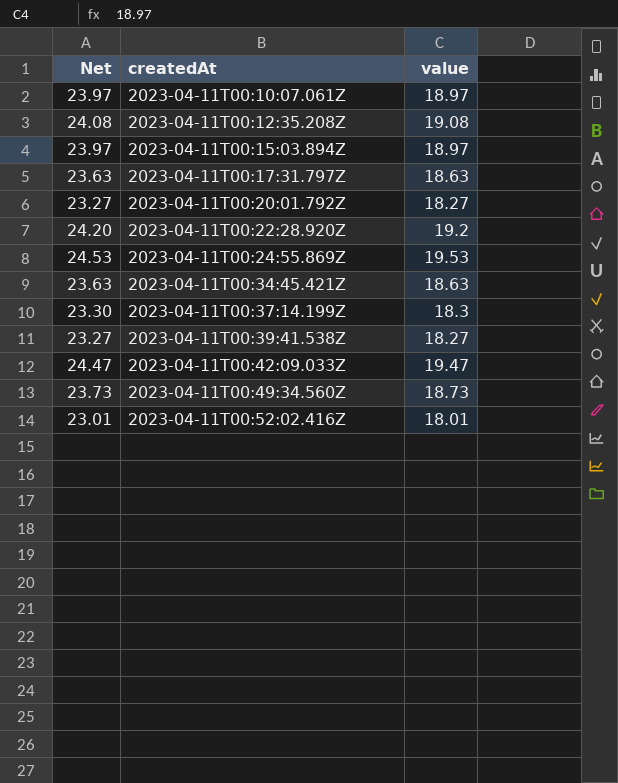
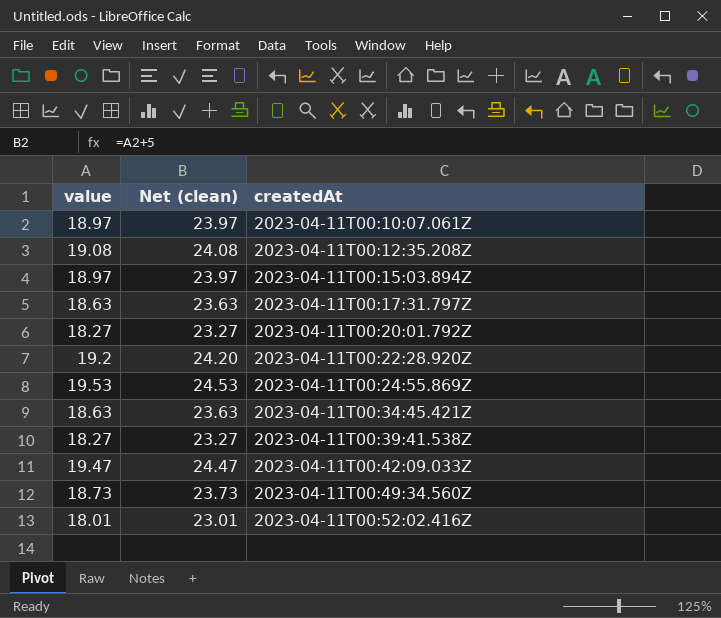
column value | position: 3 -> 1
column name: Net -> Net (clean)
row 2023-04-11T00:37:14.199Z: 23.30 | 18.3 -> none

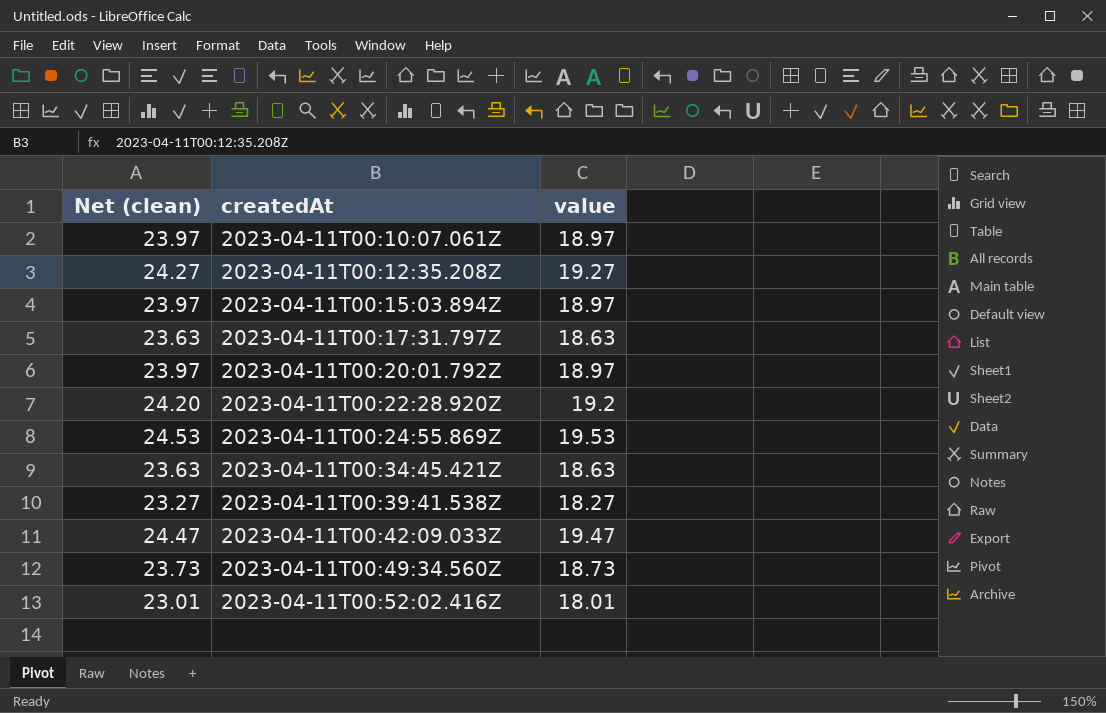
column value | position: 1 -> 3
2023-04-11T00:12:35.208Z | Net (clean): 24.08 -> 24.27
2023-04-11T00:12:35.208Z | value: 19.08 -> 19.27
2023-04-11T00:20:01.792Z | Net (clean): 23.27 -> 23.97
2023-04-11T00:20:01.792Z | value: 18.27 -> 18.97

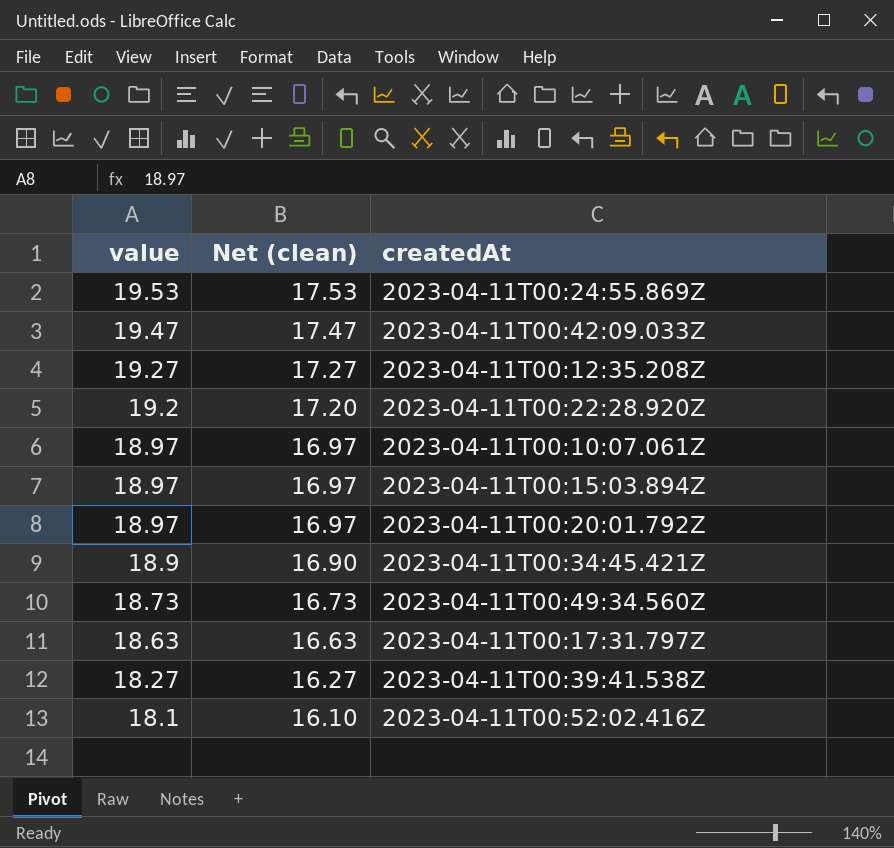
row order: createdAt ascending -> value descending
column value | position: 3 -> 1
column Net (clean) | formula: [value] + 5 -> [value] - 2
2023-04-11T00:34:45.421Z | value: 18.63 -> 18.9
2023-04-11T00:52:02.416Z | value: 18.01 -> 18.1

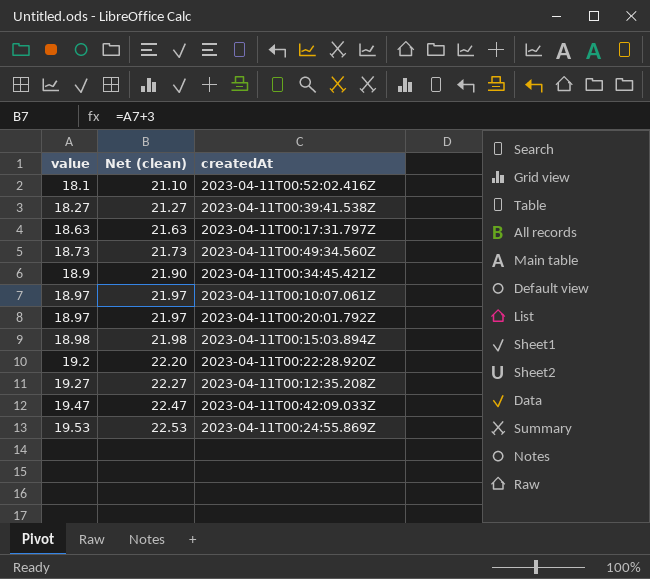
row order: value descending -> value ascending
column Net (clean) | formula: [value] - 2 -> [value] + 3
2023-04-11T00:15:03.894Z | value: 18.97 -> 18.98

